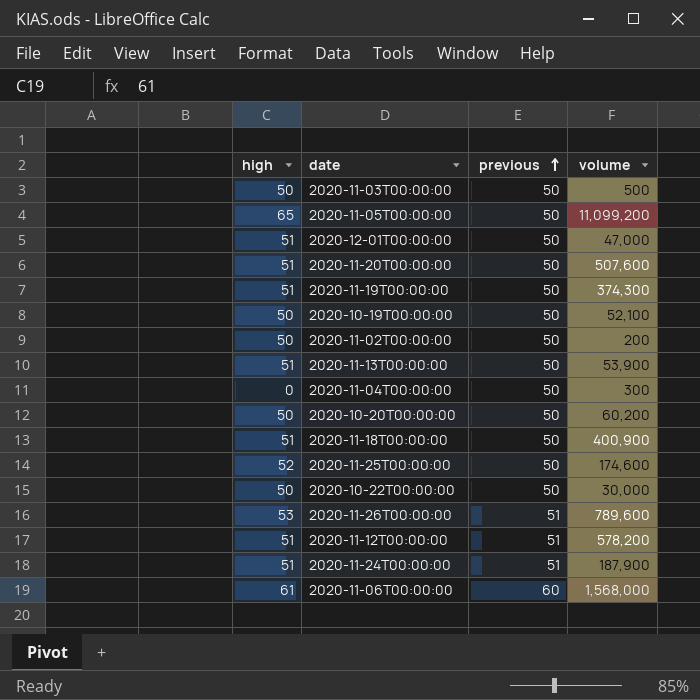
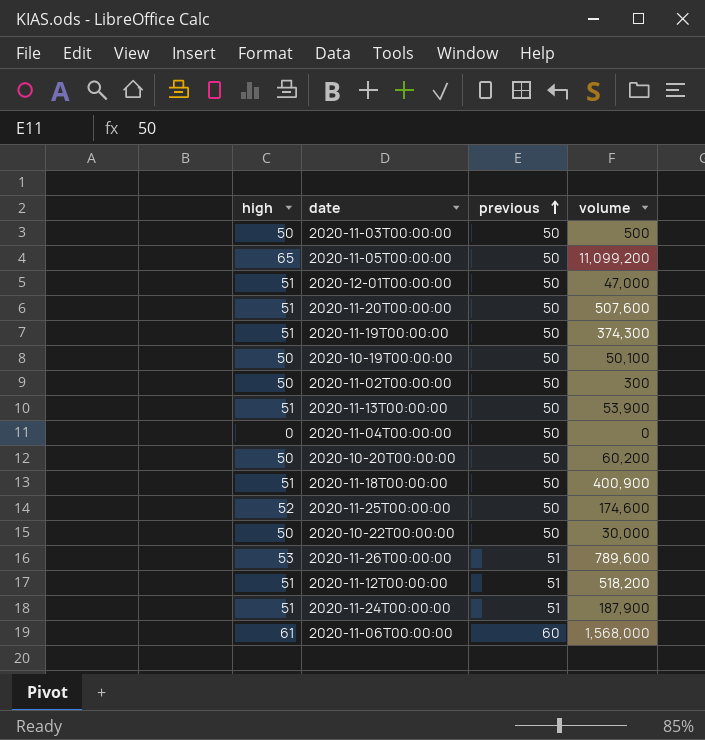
2020-10-19T00:00:00 | volume: 52,100 -> 50,100
2020-11-02T00:00:00 | volume: 200 -> 300
2020-11-04T00:00:00 | volume: 300 -> 0
2020-11-12T00:00:00 | volume: 578,200 -> 518,200

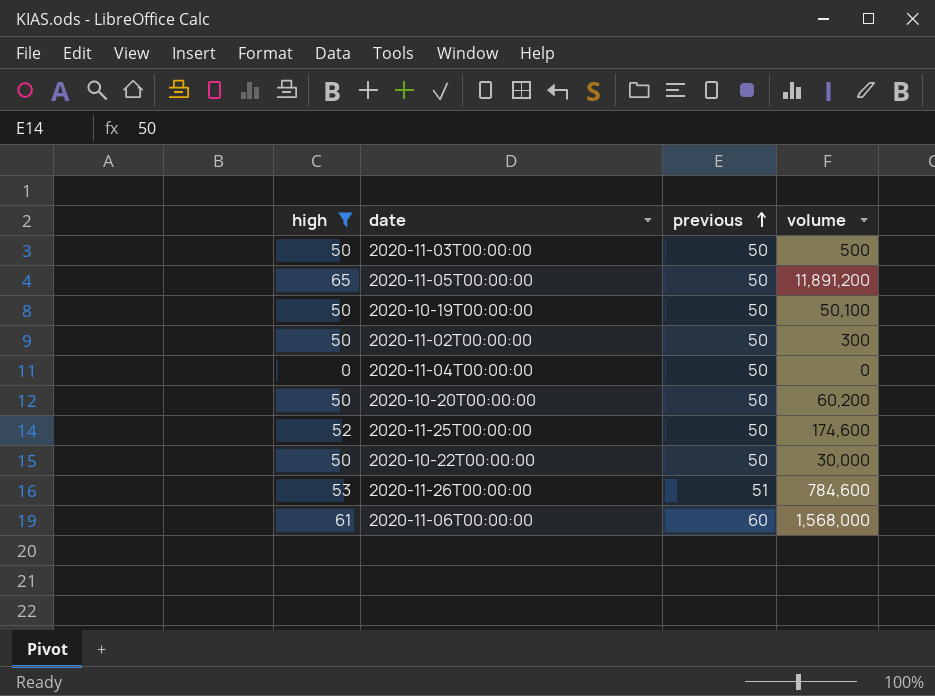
filter: none -> high != 51
2020-11-05T00:00:00 | volume: 11,099,200 -> 11,891,200
2020-11-26T00:00:00 | volume: 789,600 -> 784,600

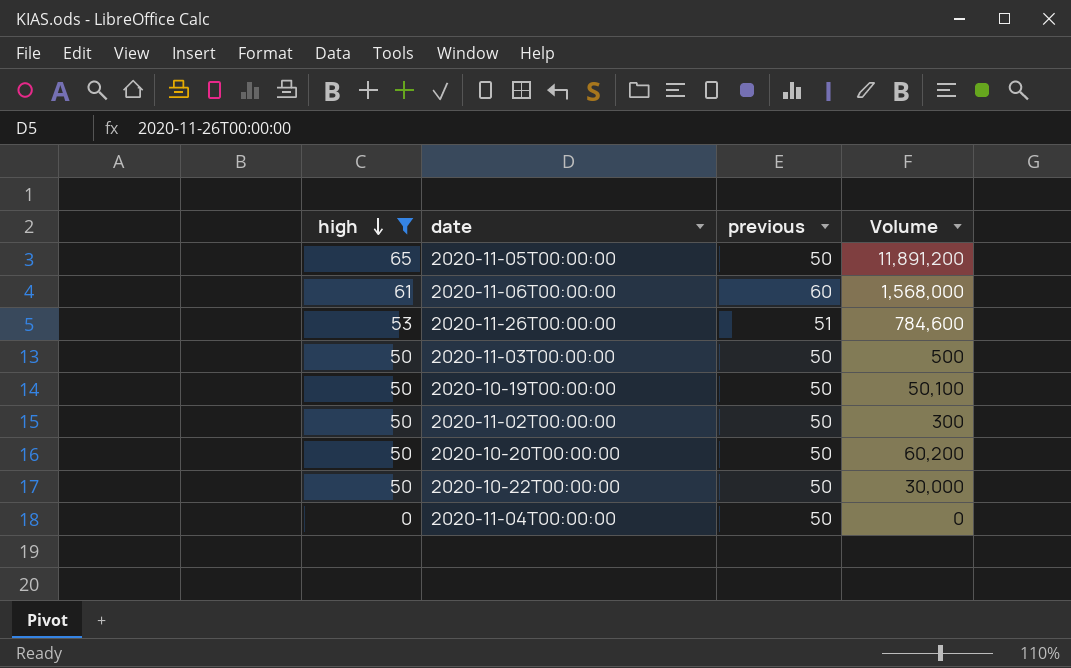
row order: previous ascending -> high descending
column name: volume -> Volume
row 2020-11-25T00:00:00: 52 | 50 | 174,600 -> none

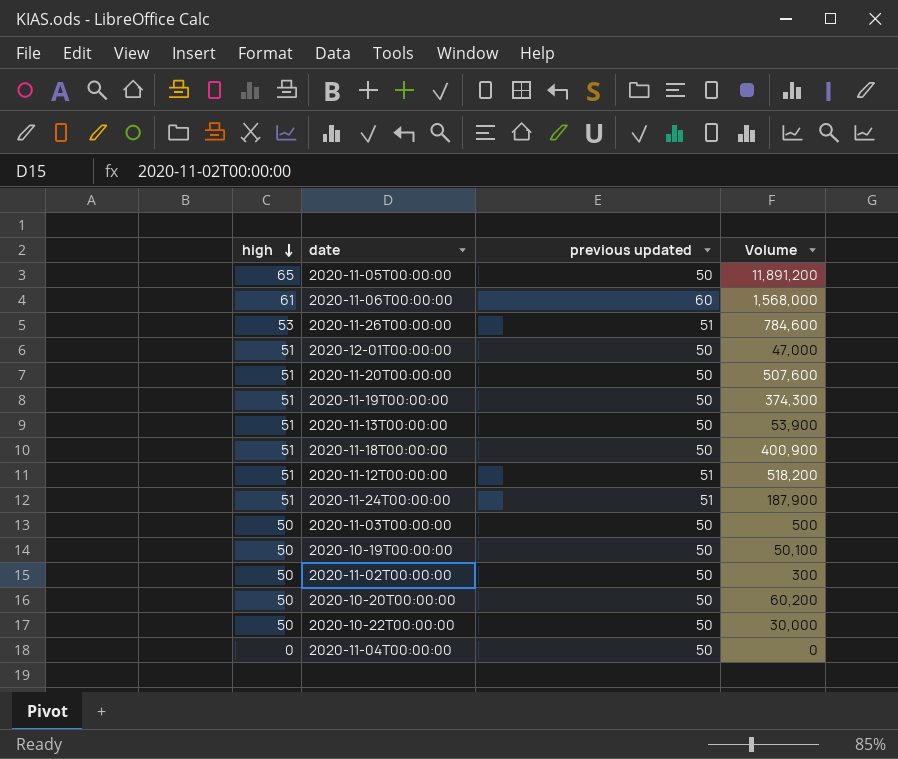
filter: high != 51 -> none
column name: previous -> previous updated

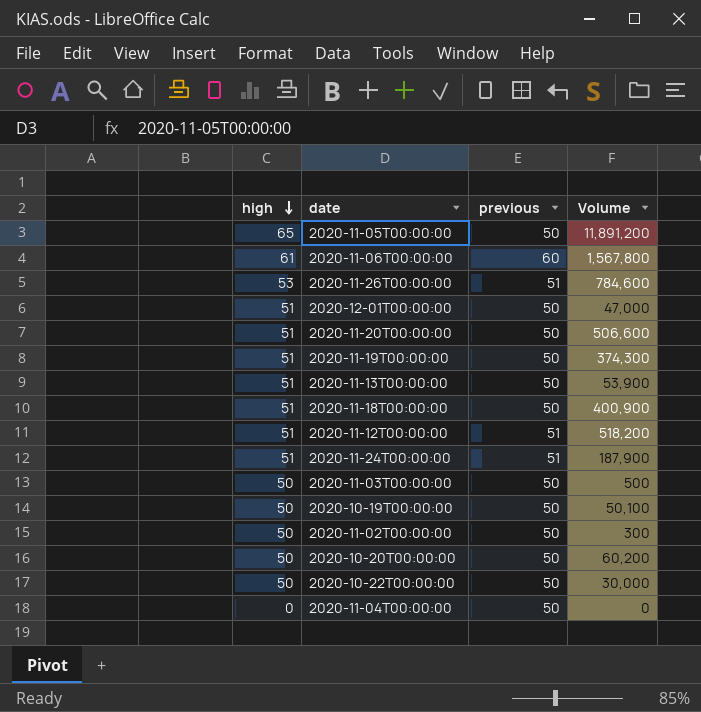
column name: previous updated -> previous
2020-11-06T00:00:00 | Volume: 1,568,000 -> 1,567,800
2020-11-20T00:00:00 | Volume: 507,600 -> 506,600

